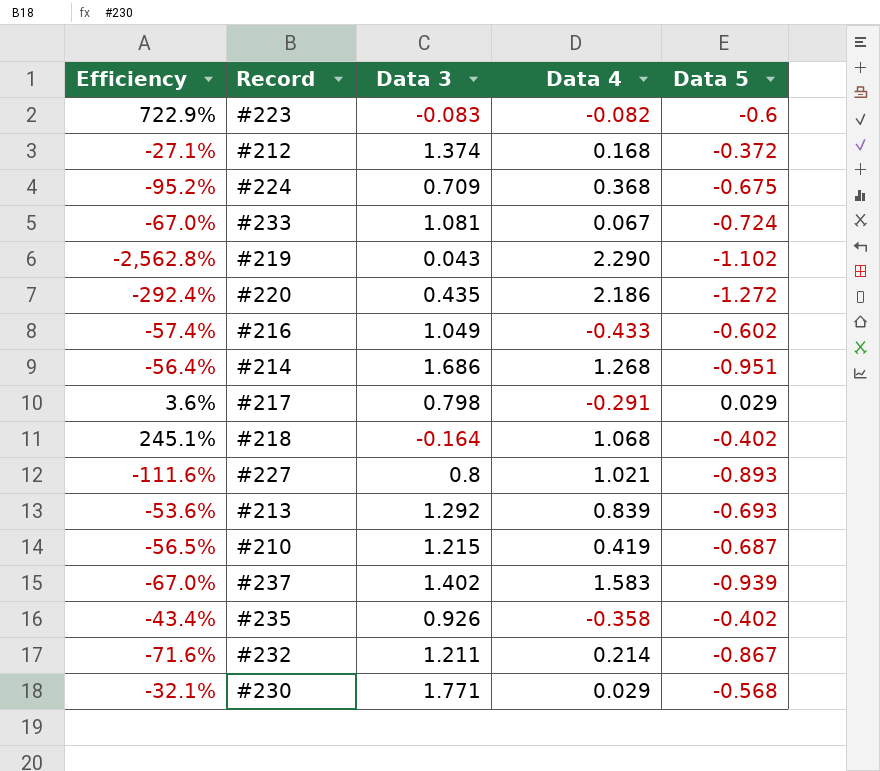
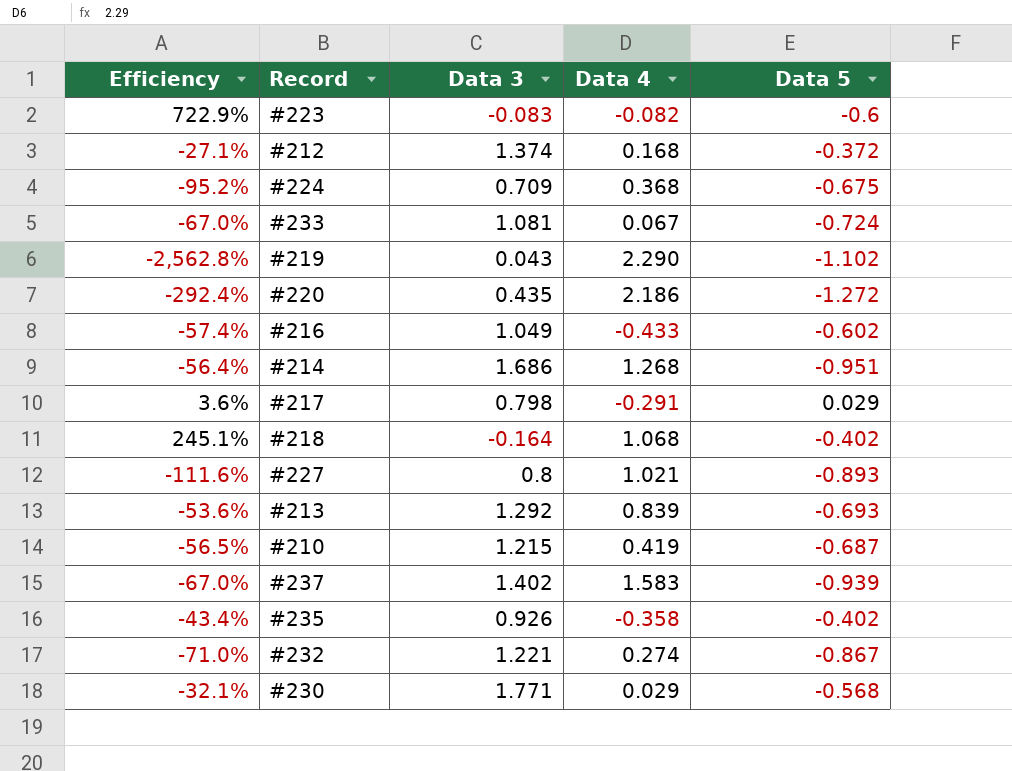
#232 | Efficiency: -71.6% -> -71.0%
#232 | Data 3: 1.211 -> 1.221
#232 | Data 4: 0.214 -> 0.274

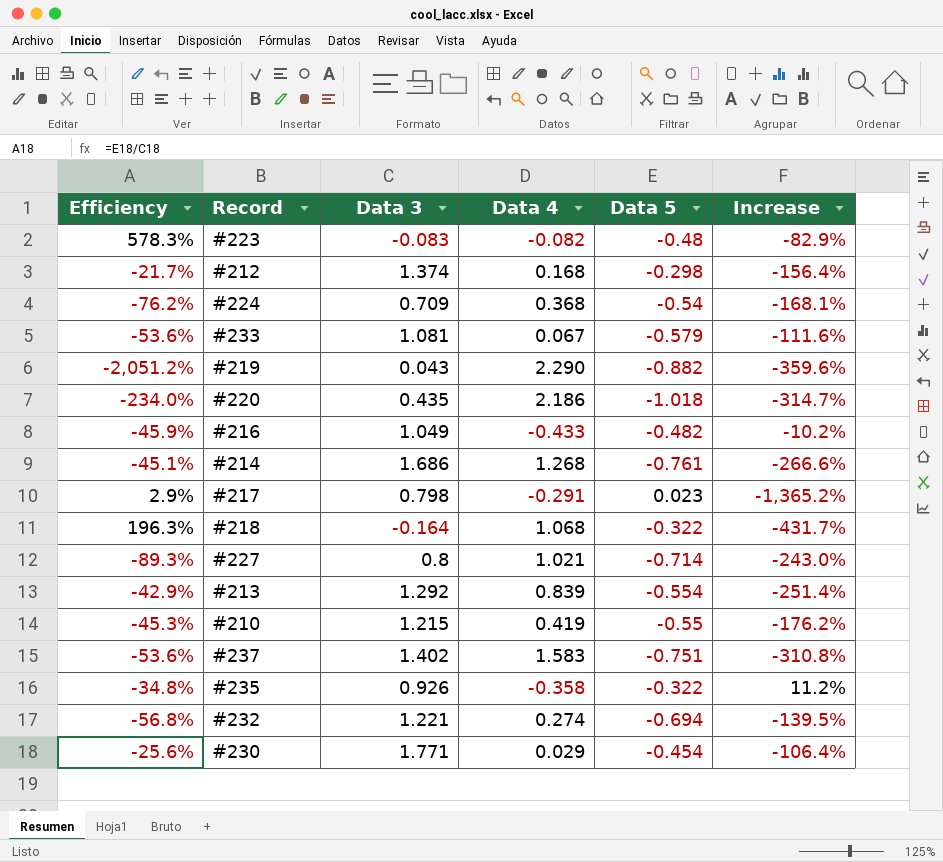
column Increase | formula: none -> ([Data 4] - [Data 5]) / [Data 5]
#223 | Efficiency: 722.9% -> 578.3%
#223 | Data 5: -0.6 -> -0.48
#212 | Efficiency: -27.1% -> -21.7%
#212 | Data 5: -0.372 -> -0.298
#224 | Efficiency: -95.2% -> -76.2%
#224 | Data 5: -0.675 -> -0.54
#233 | Efficiency: -67.0% -> -53.6%
#233 | Data 5: -0.724 -> -0.579
#219 | Efficiency: -2,562.8% -> -2,051.2%
#219 | Data 5: -1.102 -> -0.882
#220 | Efficiency: -292.4% -> -234.0%
#220 | Data 5: -1.272 -> -1.018
#216 | Efficiency: -57.4% -> -45.9%
#216 | Data 5: -0.602 -> -0.482
#214 | Efficiency: -56.4% -> -45.1%
#214 | Data 5: -0.951 -> -0.761
#217 | Efficiency: 3.6% -> 2.9%
#217 | Data 5: 0.029 -> 0.023
#218 | Efficiency: 245.1% -> 196.3%
#218 | Data 5: -0.402 -> -0.322
#227 | Efficiency: -111.6% -> -89.3%
#227 | Data 5: -0.893 -> -0.714
#213 | Efficiency: -53.6% -> -42.9%
#213 | Data 5: -0.693 -> -0.554
#210 | Efficiency: -56.5% -> -45.3%
#210 | Data 5: -0.687 -> -0.55
#237 | Efficiency: -67.0% -> -53.6%
#237 | Data 5: -0.939 -> -0.751
#235 | Efficiency: -43.4% -> -34.8%
#235 | Data 5: -0.402 -> -0.322
#232 | Efficiency: -71.0% -> -56.8%
#232 | Data 5: -0.867 -> -0.694
#230 | Efficiency: -32.1% -> -25.6%
#230 | Data 5: -0.568 -> -0.454

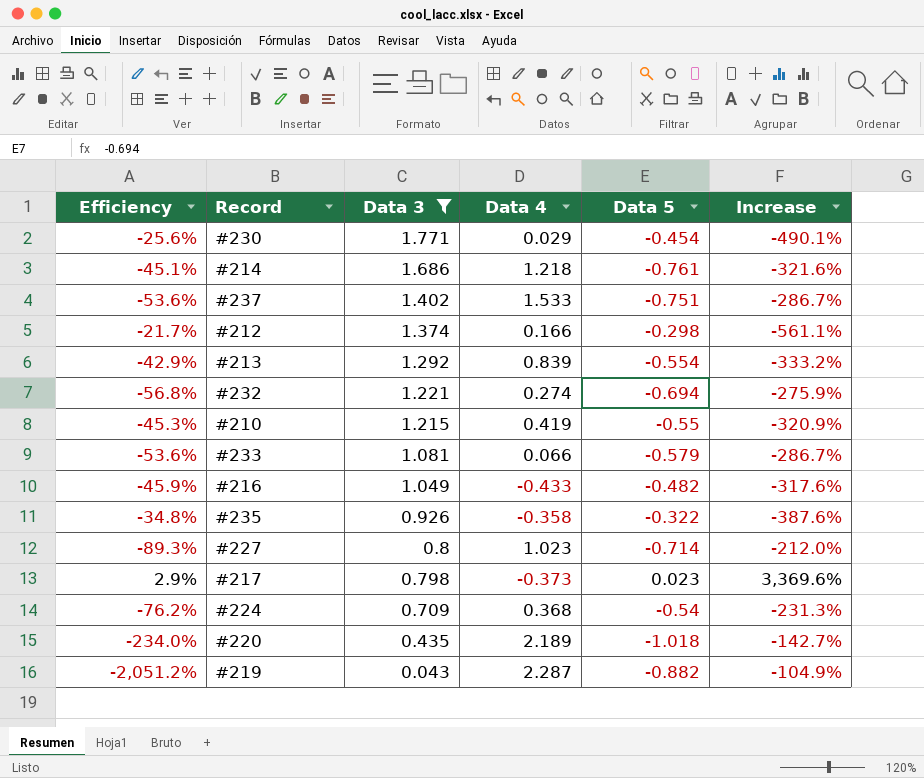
filter: none -> Data 3 >= 0.043
row order: none -> Data 3 descending
column Increase | formula: ([Data 4] - [Data 5]) / [Data 5] -> ([Data 3] - [Data 5]) / [Data 5]
#214 | Data 4: 1.268 -> 1.218
#237 | Data 4: 1.583 -> 1.533
#212 | Data 4: 0.168 -> 0.166
#233 | Data 4: 0.067 -> 0.066
#227 | Data 4: 1.021 -> 1.023
#217 | Data 4: -0.291 -> -0.373
#220 | Data 4: 2.186 -> 2.189
#219 | Data 4: 2.290 -> 2.287

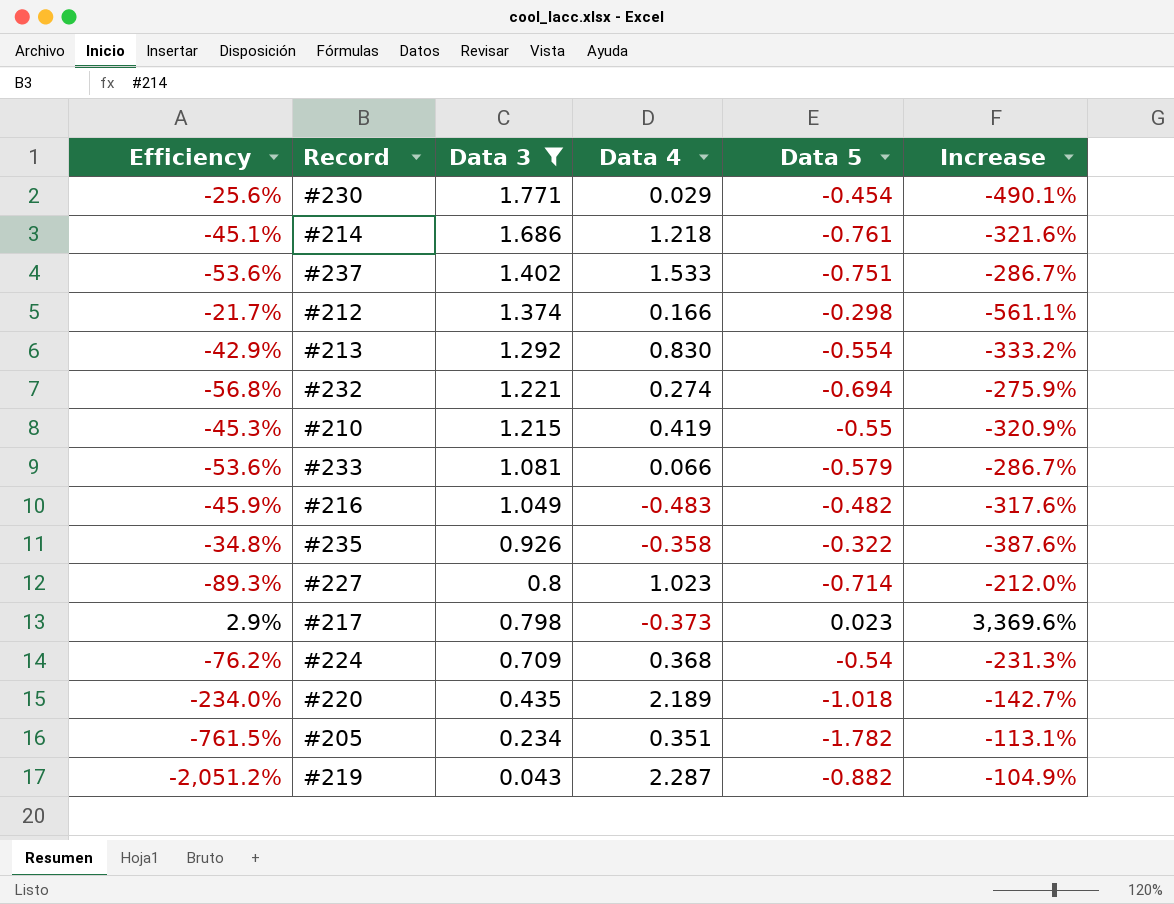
#213 | Data 4: 0.839 -> 0.830
#216 | Data 4: -0.433 -> -0.483
row #205: none -> -761.5% | 0.234 | 0.351 | -1.782 | -113.1%

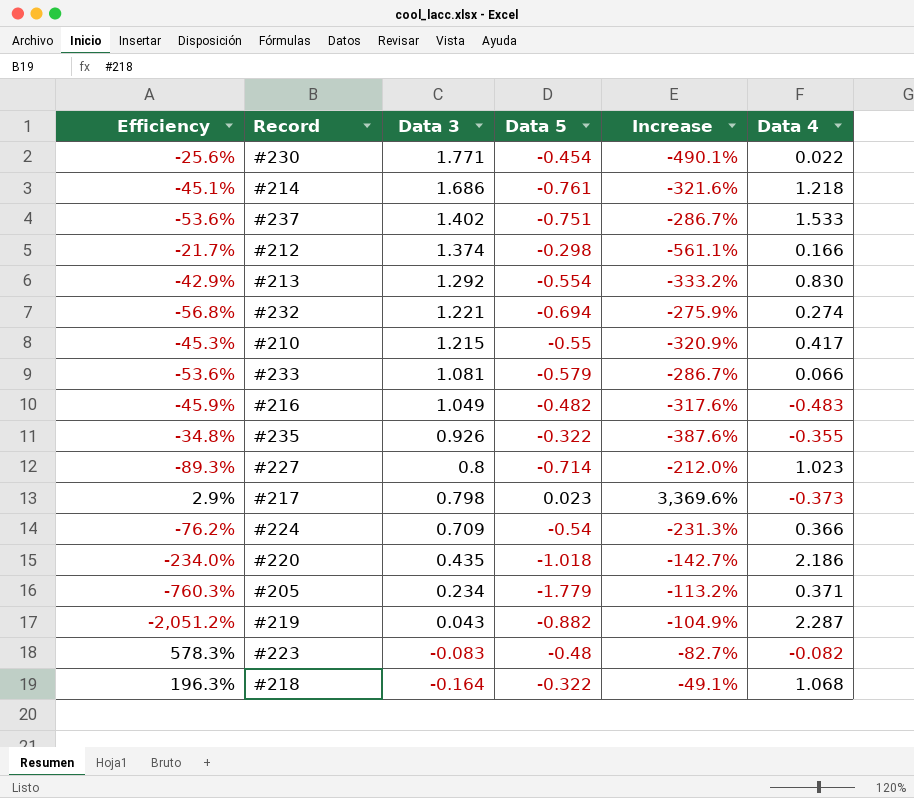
filter: Data 3 >= 0.043 -> none
column Data 4 | position: 4 -> 6
#230 | Data 4: 0.029 -> 0.022
#210 | Data 4: 0.419 -> 0.417
#235 | Data 4: -0.358 -> -0.355
#224 | Data 4: 0.368 -> 0.366
#220 | Data 4: 2.189 -> 2.186
#205 | Efficiency: -761.5% -> -760.3%
#205 | Data 5: -1.782 -> -1.779
#205 | Increase: -113.1% -> -113.2%
#205 | Data 4: 0.351 -> 0.371

